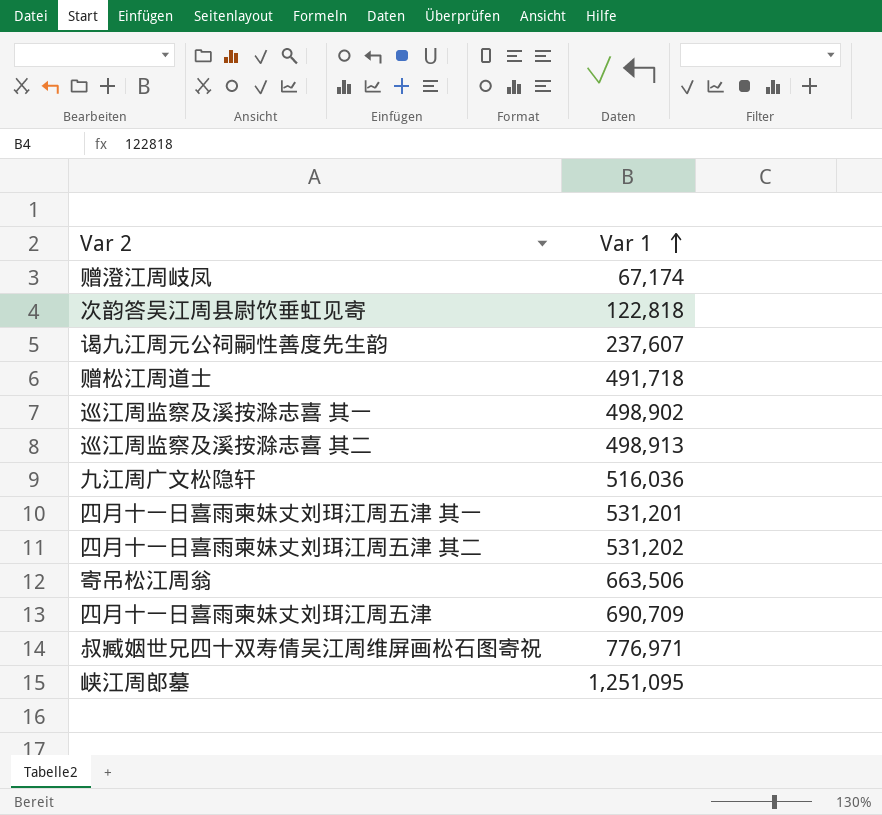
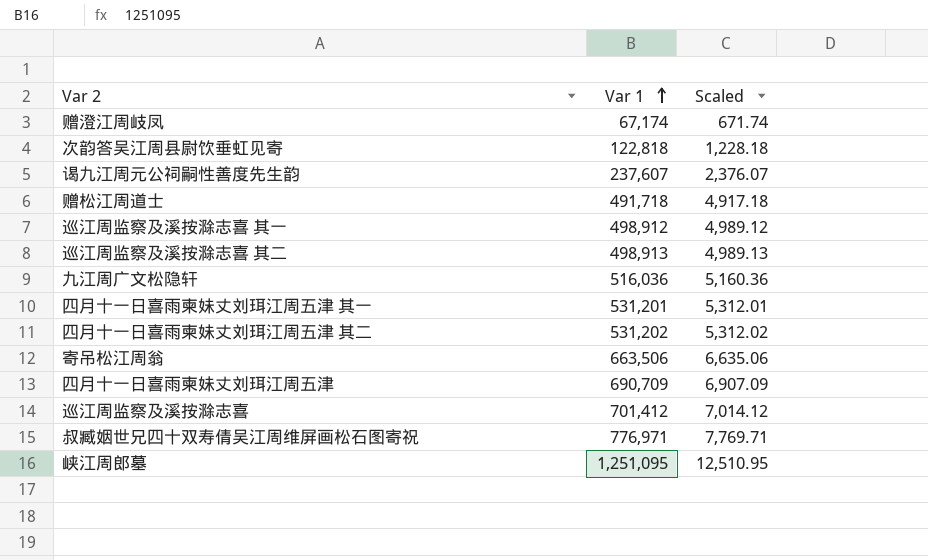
column Scaled | formula: none -> [Var 1] * 0.01
巡江周监察及溪按滁志喜 其一 | Var 1: 498,902 -> 498,912
row 巡江周监察及溪按滁志喜: none -> 701,412 | 7,014.12

